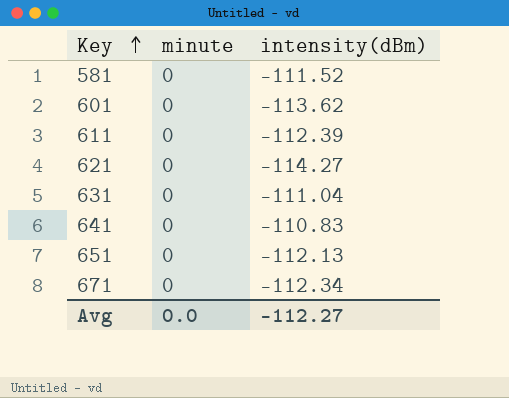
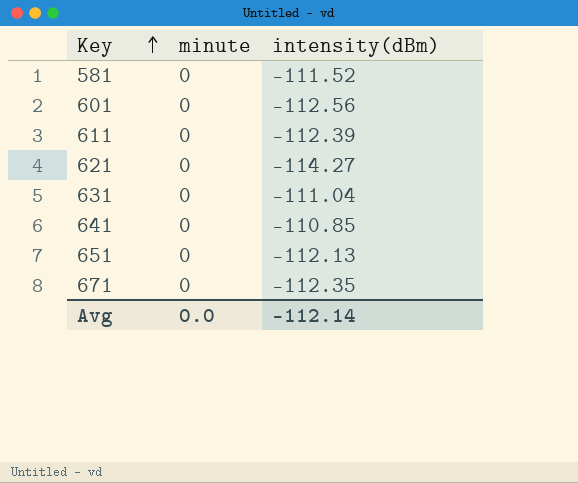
601 | intensity(dBm): -113.62 -> -112.56
641 | intensity(dBm): -110.83 -> -110.85
671 | intensity(dBm): -112.34 -> -112.35
Avg | intensity(dBm): -112.27 -> -112.14

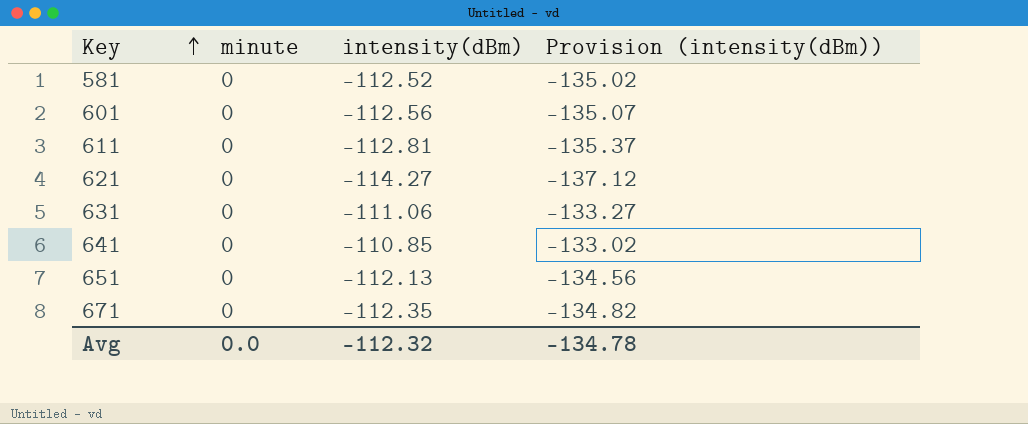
column Provision (intensity(dBm)) | formula: none -> [intensity(dBm)] * 1.2
581 | intensity(dBm): -111.52 -> -112.52
611 | intensity(dBm): -112.39 -> -112.81
631 | intensity(dBm): -111.04 -> -111.06
Avg | intensity(dBm): -112.14 -> -112.32

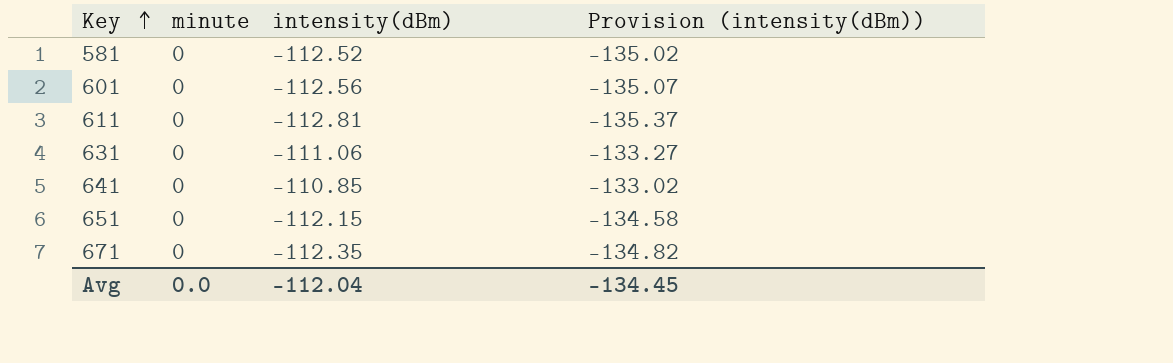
row 621: 0 | -114.27 | -137.12 -> none
651 | intensity(dBm): -112.13 -> -112.15
651 | Provision (intensity(dBm)): -134.56 -> -134.58
Avg | intensity(dBm): -112.32 -> -112.04
Avg | Provision (intensity(dBm)): -134.78 -> -134.45

